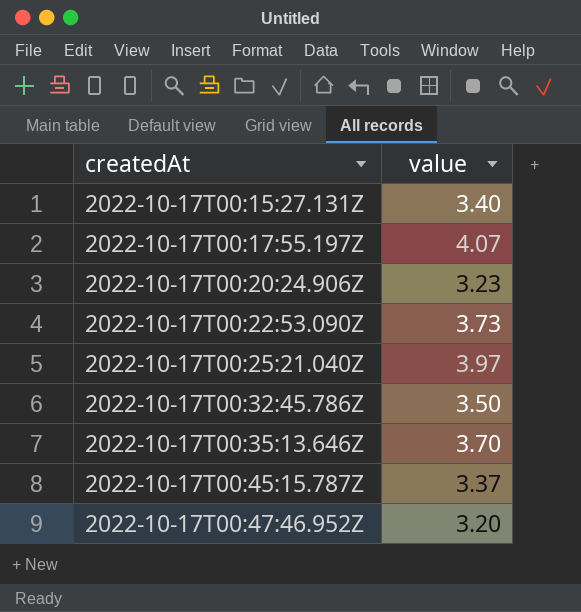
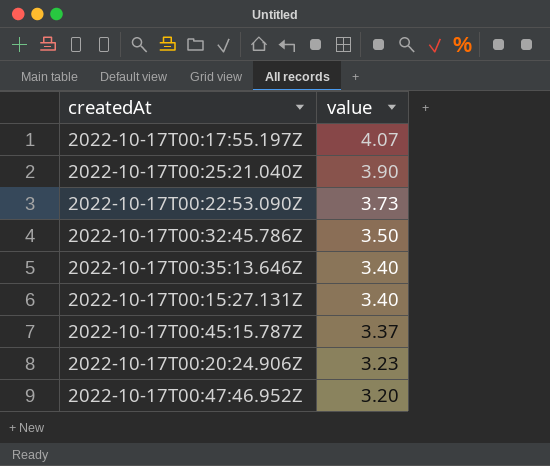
row order: createdAt ascending -> value descending
2022-10-17T00:25:21.040Z | value: 3.97 -> 3.90
2022-10-17T00:35:13.646Z | value: 3.70 -> 3.40

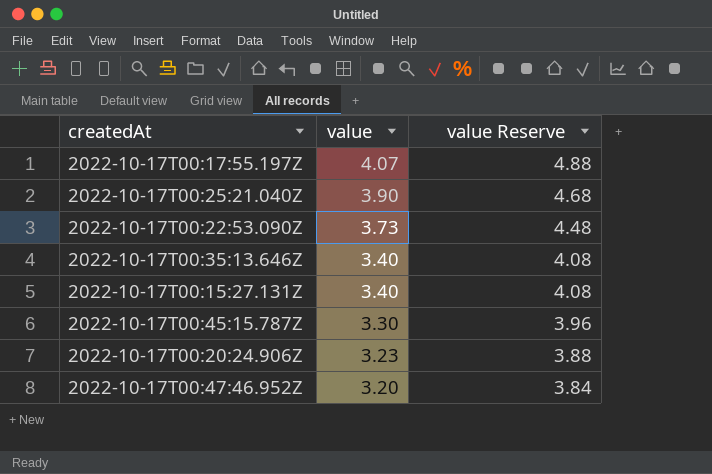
column value Reserve | formula: none -> [value] * 1.2
row 2022-10-17T00:32:45.786Z: 3.50 -> none
2022-10-17T00:45:15.787Z | value: 3.37 -> 3.30

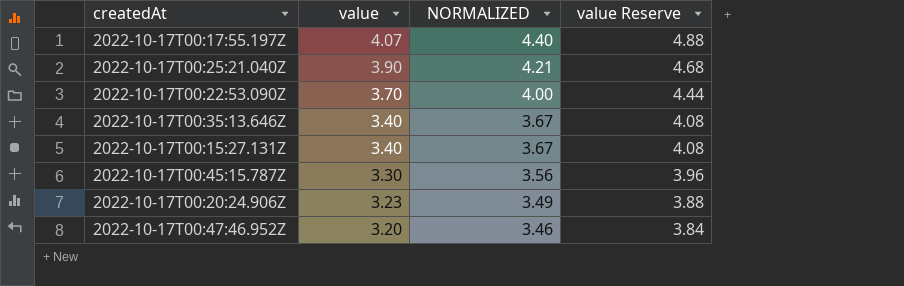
column NORMALIZED | formula: none -> [value] * 1.08
2022-10-17T00:22:53.090Z | value: 3.73 -> 3.70
2022-10-17T00:22:53.090Z | value Reserve: 4.48 -> 4.44

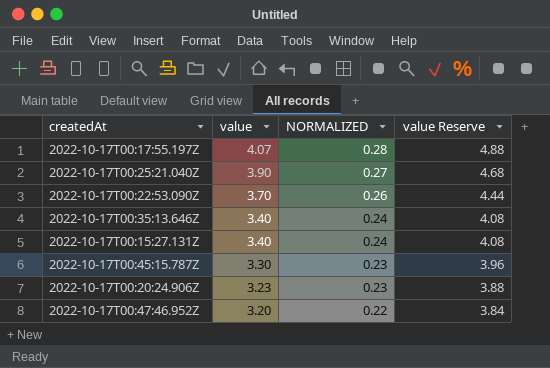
column NORMALIZED | formula: [value] * 1.08 -> [value] * 0.07

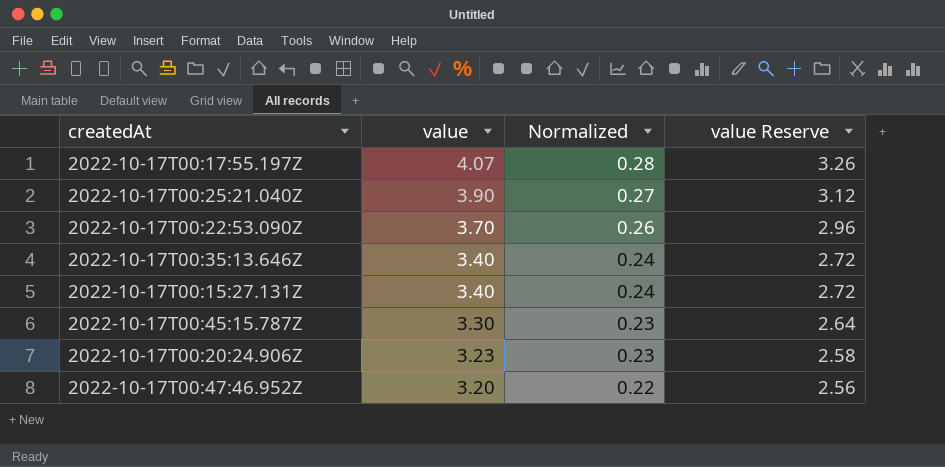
column name: NORMALIZED -> Normalized
column value Reserve | formula: [value] * 1.2 -> [value] * 0.8

